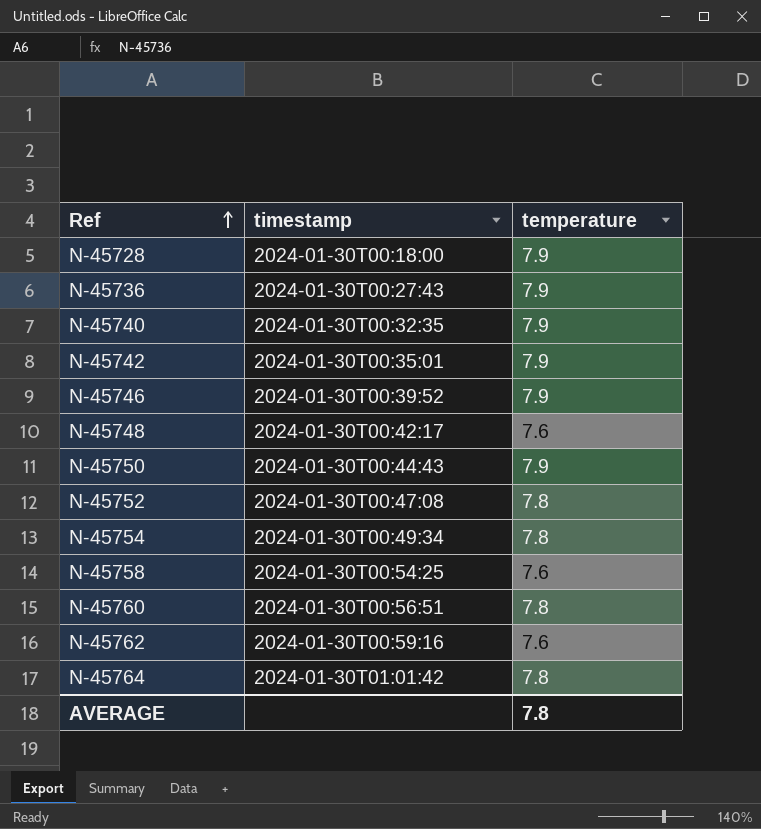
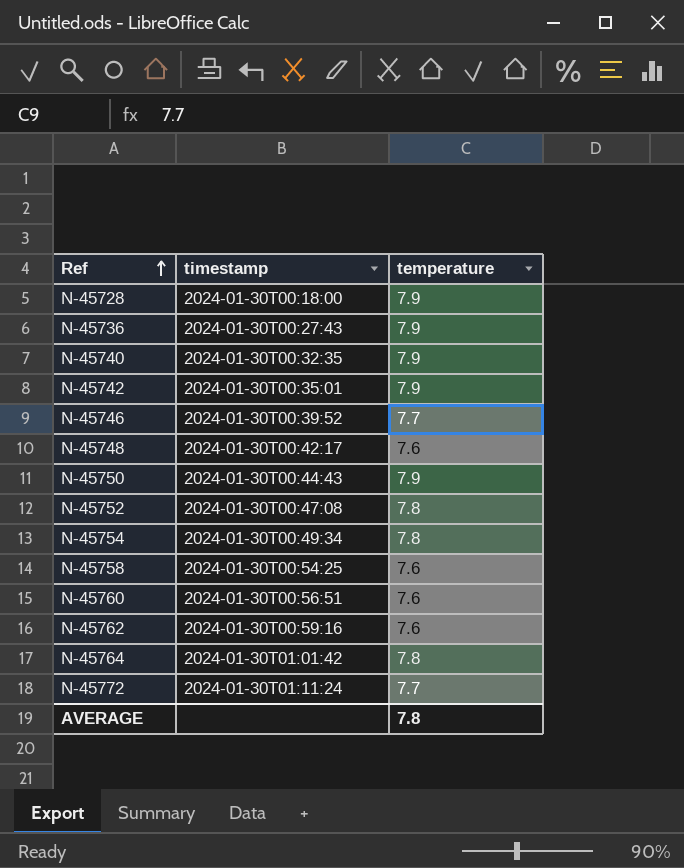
N-45746 | temperature: 7.9 -> 7.7
N-45760 | temperature: 7.8 -> 7.6
row N-45772: none -> 2024-01-30T01:11:24 | 7.7

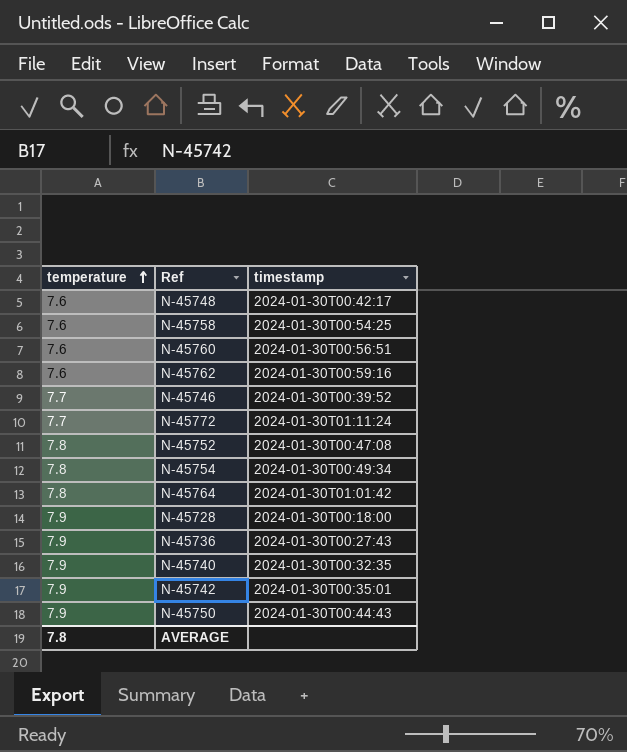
row order: Ref ascending -> temperature ascending
column temperature | position: 3 -> 1

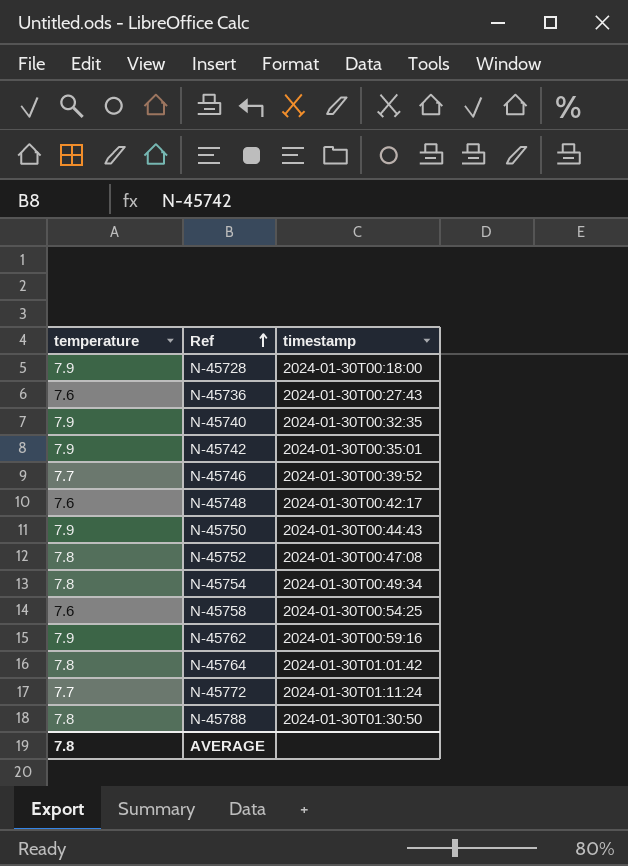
row order: temperature ascending -> Ref ascending
row N-45760: 7.6 | 2024-01-30T00:56:51 -> none
N-45736 | temperature: 7.9 -> 7.6
N-45762 | temperature: 7.6 -> 7.9
row N-45788: none -> 7.8 | 2024-01-30T01:30:50

